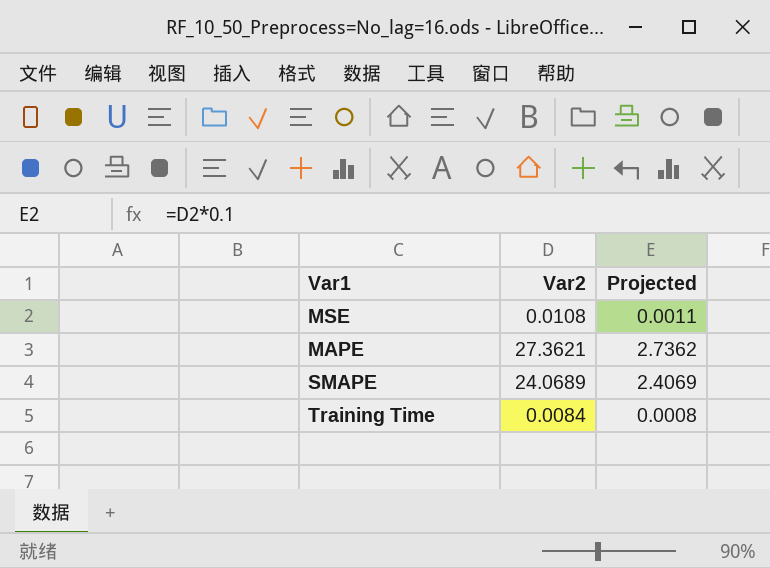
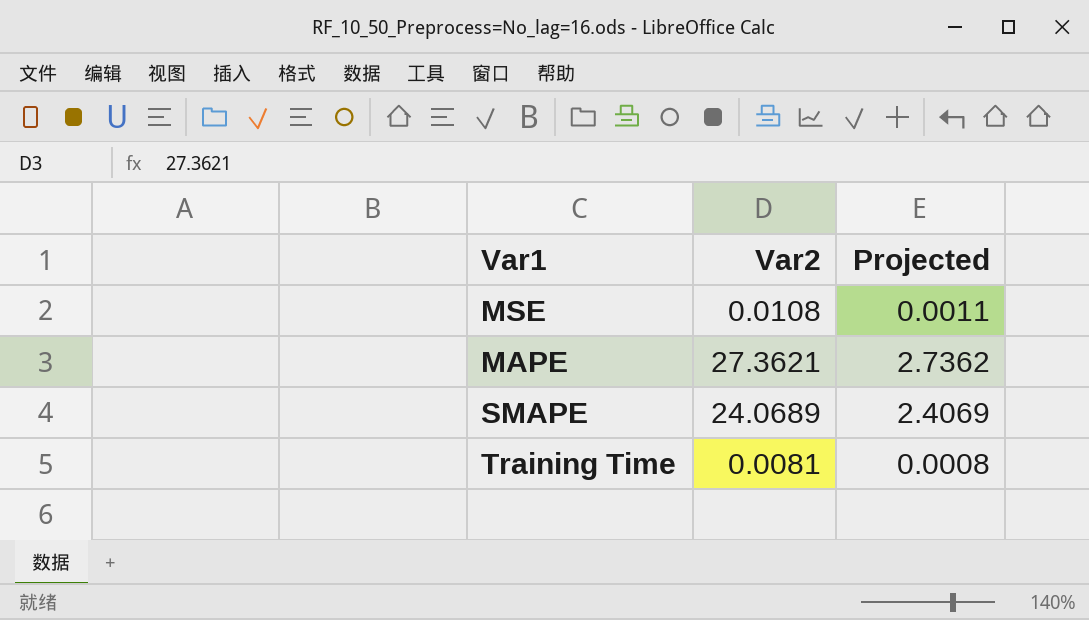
Training Time | Var2: 0.0084 -> 0.0081

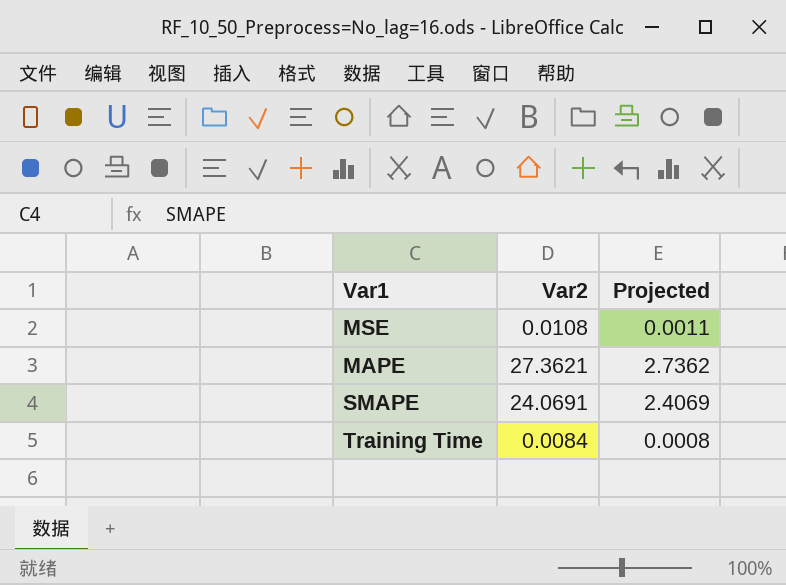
SMAPE | Var2: 24.0689 -> 24.0691
Training Time | Var2: 0.0081 -> 0.0084

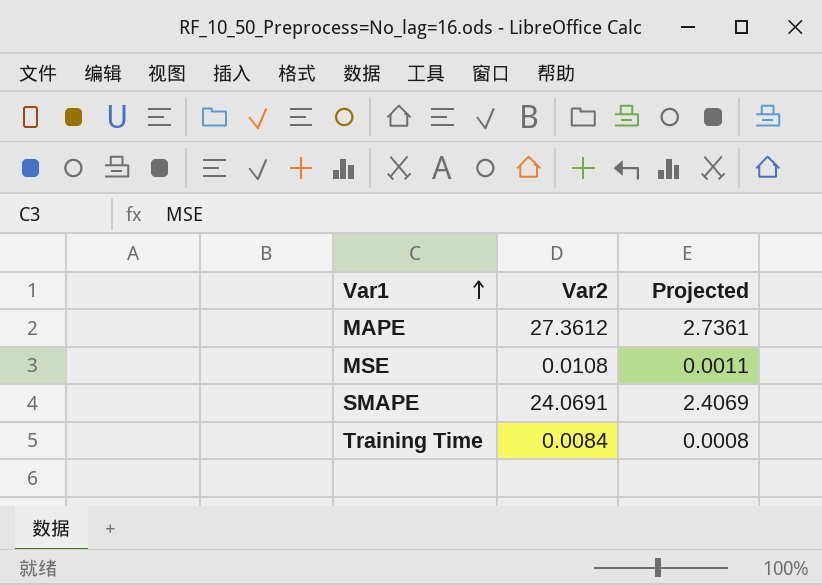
row order: none -> Var1 ascending
MAPE | Var2: 27.3621 -> 27.3612
MAPE | Projected: 2.7362 -> 2.7361

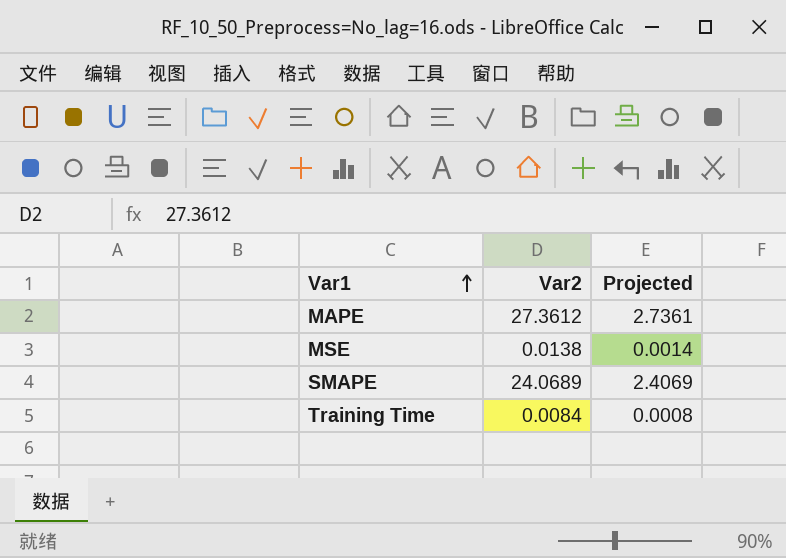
MSE | Var2: 0.0108 -> 0.0138
MSE | Projected: 0.0011 -> 0.0014
SMAPE | Var2: 24.0691 -> 24.0689

